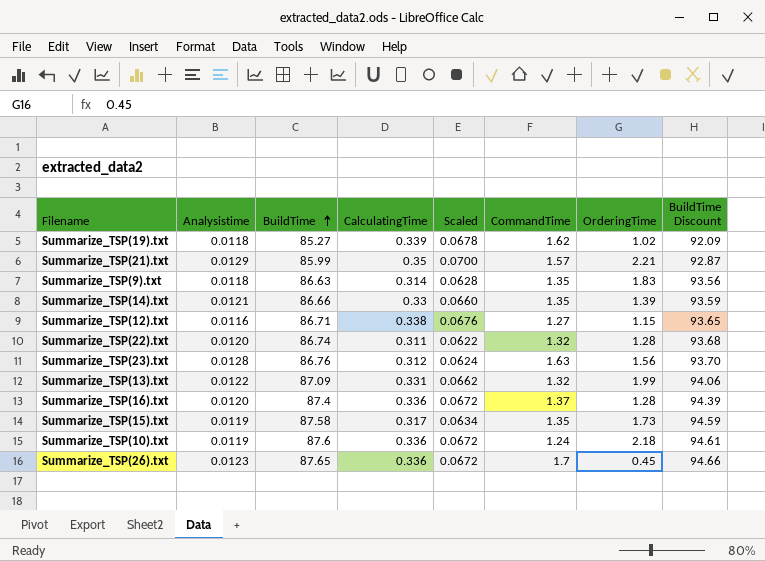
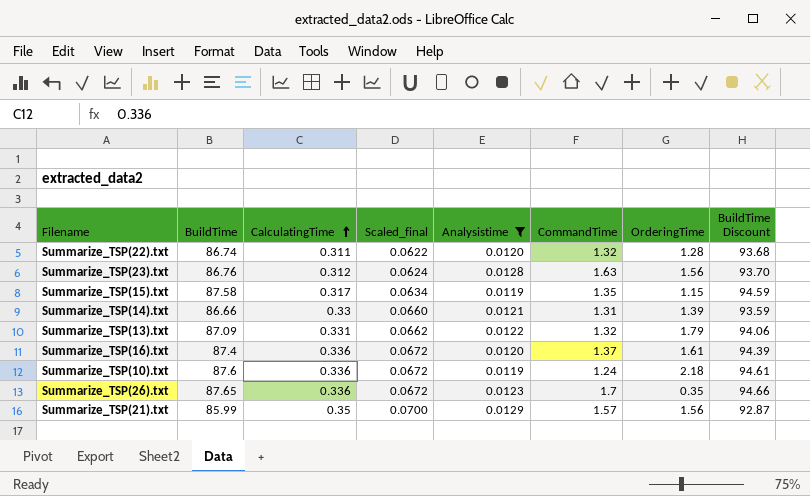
filter: none -> Analysistime >= 0.0119
row order: BuildTime ascending -> CalculatingTime ascending
column name: Scaled -> Scaled_final
column Analysistime | position: 2 -> 5
Summarize_TSP(15).txt | OrderingTime: 1.73 -> 1.15
Summarize_TSP(14).txt | CommandTime: 1.35 -> 1.31
Summarize_TSP(13).txt | OrderingTime: 1.99 -> 1.79
Summarize_TSP(16).txt | OrderingTime: 1.28 -> 1.61
Summarize_TSP(26).txt | OrderingTime: 0.45 -> 0.35
Summarize_TSP(21).txt | OrderingTime: 2.21 -> 1.56

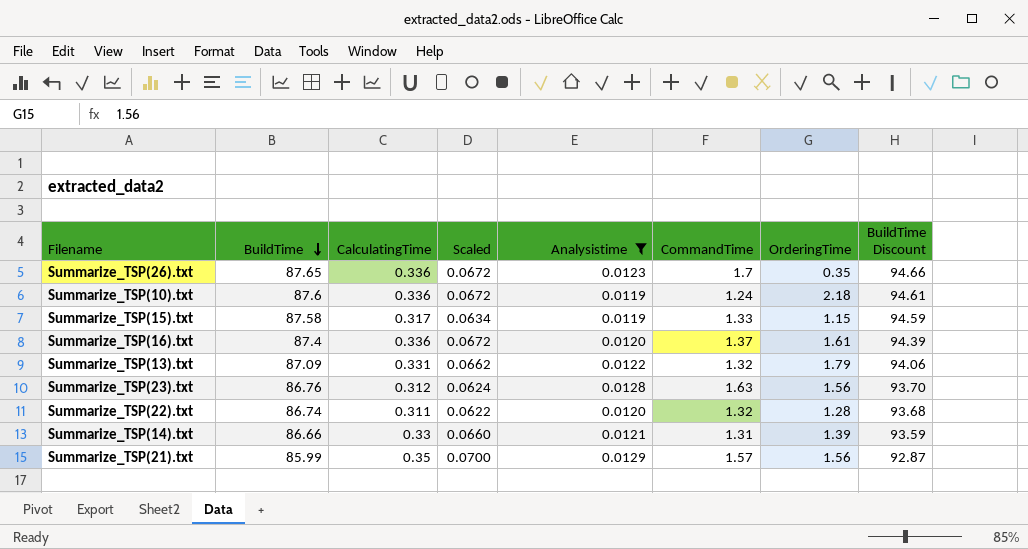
row order: CalculatingTime ascending -> BuildTime descending
column name: Scaled_final -> Scaled
Summarize_TSP(15).txt | CommandTime: 1.35 -> 1.33

